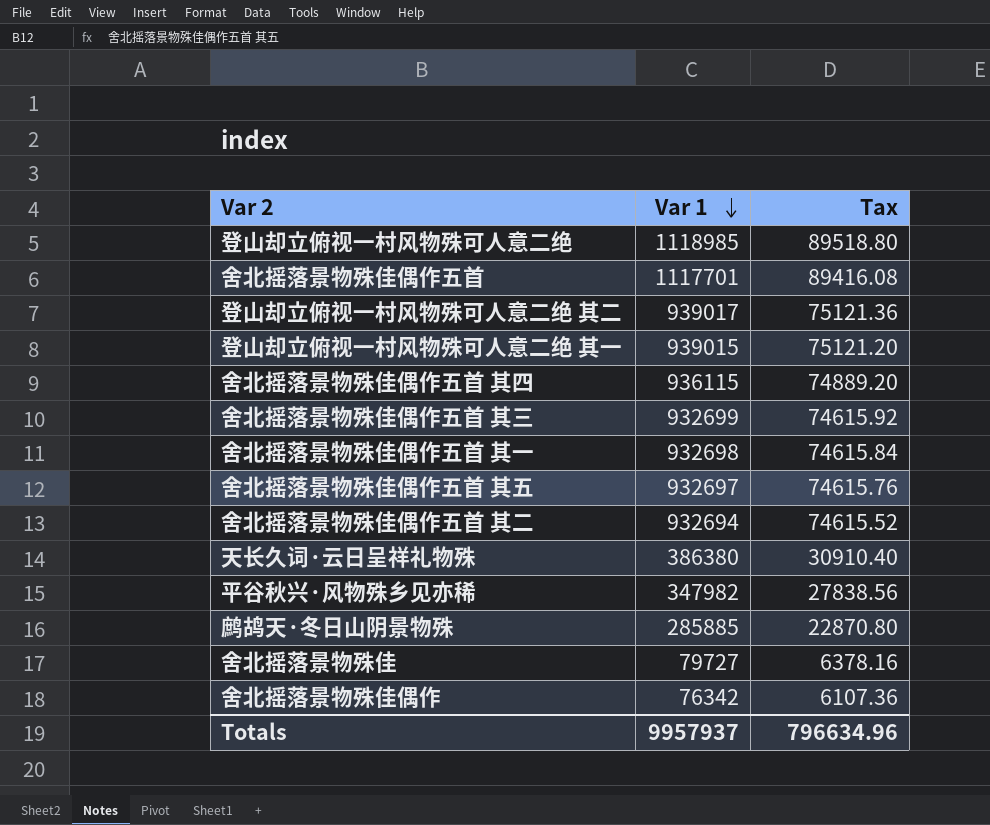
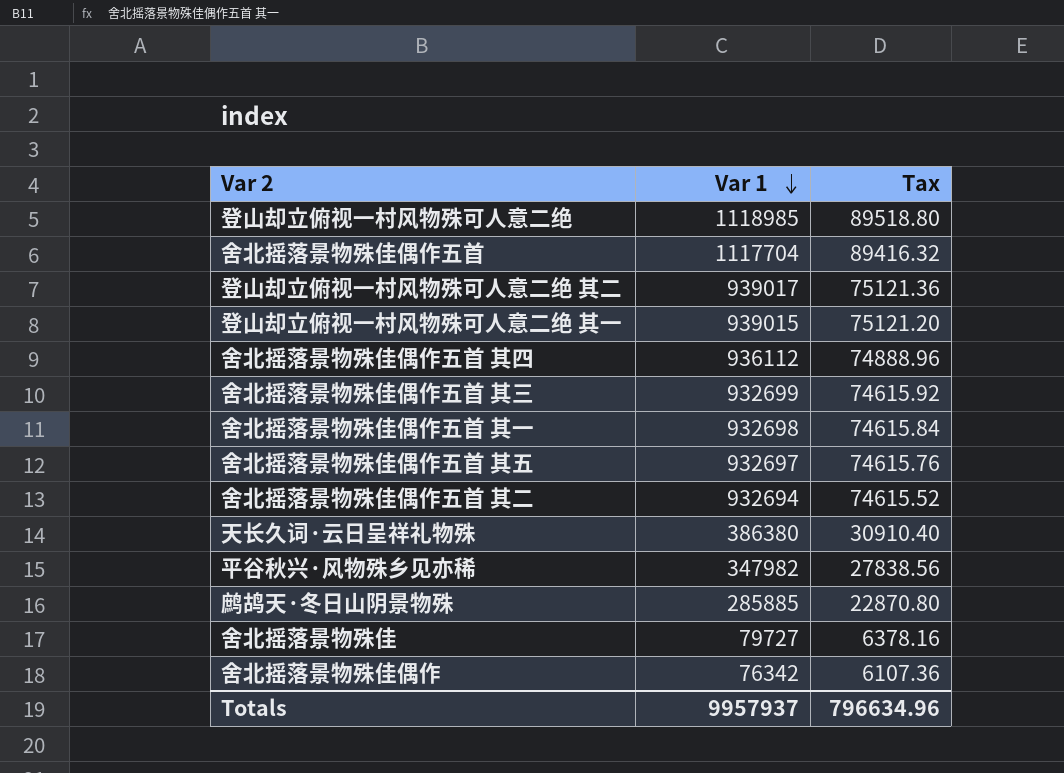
舍北摇落景物殊佳偶作五首 | Var 1: 1117701 -> 1117704
舍北摇落景物殊佳偶作五首 | Tax: 89416.08 -> 89416.32
舍北摇落景物殊佳偶作五首 其四 | Var 1: 936115 -> 936112
舍北摇落景物殊佳偶作五首 其四 | Tax: 74889.20 -> 74888.96

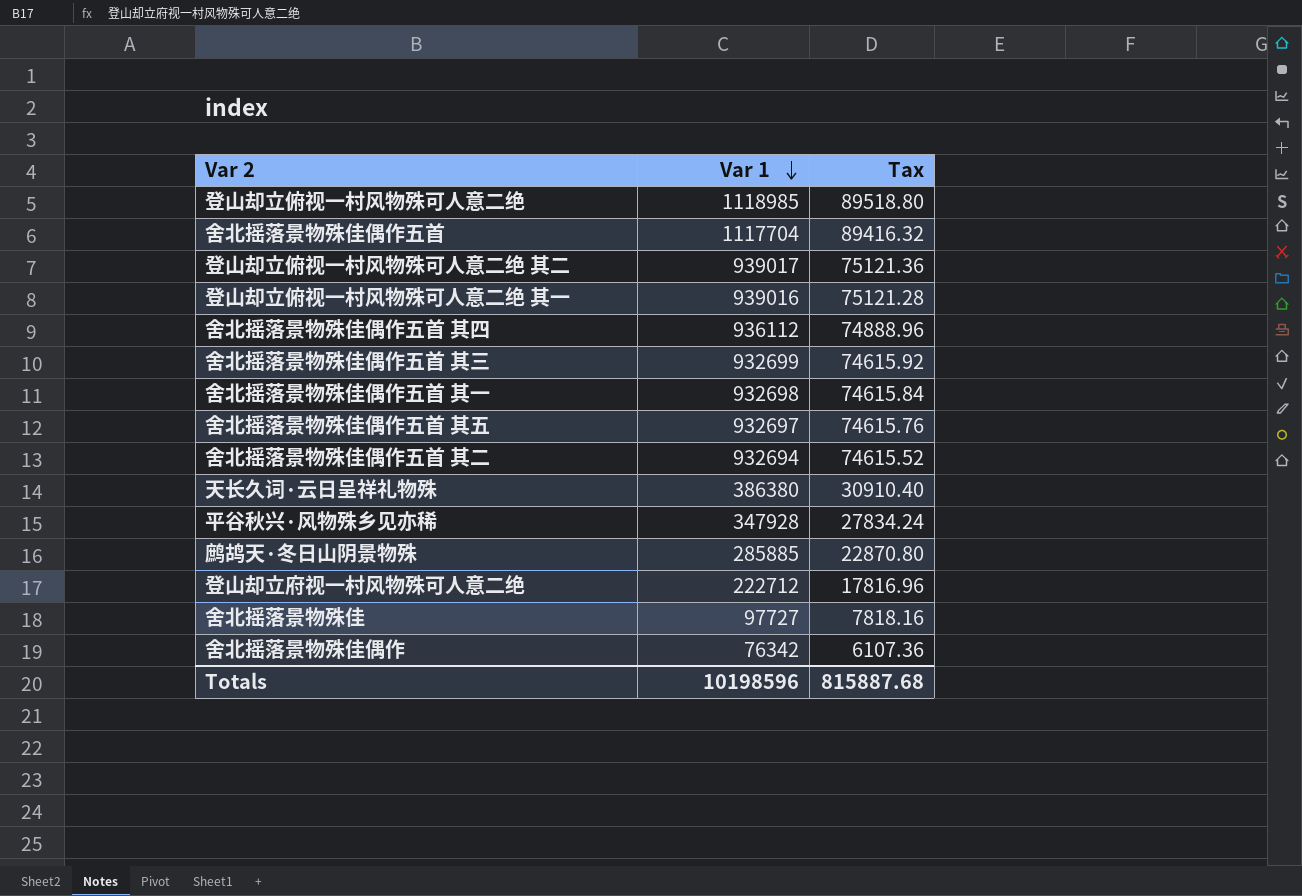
登山却立俯视一村风物殊可人意二绝 其一 | Var 1: 939015 -> 939016
登山却立俯视一村风物殊可人意二绝 其一 | Tax: 75121.20 -> 75121.28
平谷秋兴·风物殊乡见亦稀 | Var 1: 347982 -> 347928
平谷秋兴·风物殊乡见亦稀 | Tax: 27838.56 -> 27834.24
row 登山却立府视一村风物殊可人意二绝: none -> 222712 | 17816.96
舍北摇落景物殊佳 | Var 1: 79727 -> 97727
舍北摇落景物殊佳 | Tax: 6378.16 -> 7818.16
Totals | Var 1: 9957937 -> 10198596
Totals | Tax: 796634.96 -> 815887.68

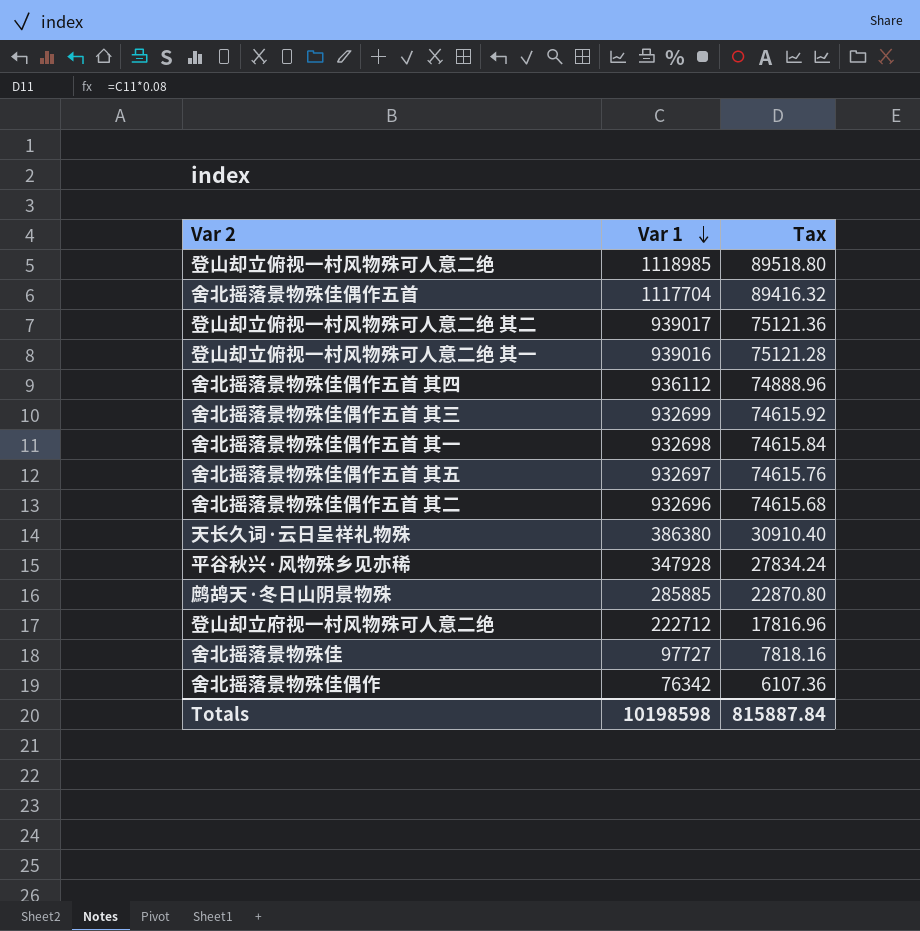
舍北摇落景物殊佳偶作五首 其二 | Var 1: 932694 -> 932696
舍北摇落景物殊佳偶作五首 其二 | Tax: 74615.52 -> 74615.68
Totals | Var 1: 10198596 -> 10198598
Totals | Tax: 815887.68 -> 815887.84

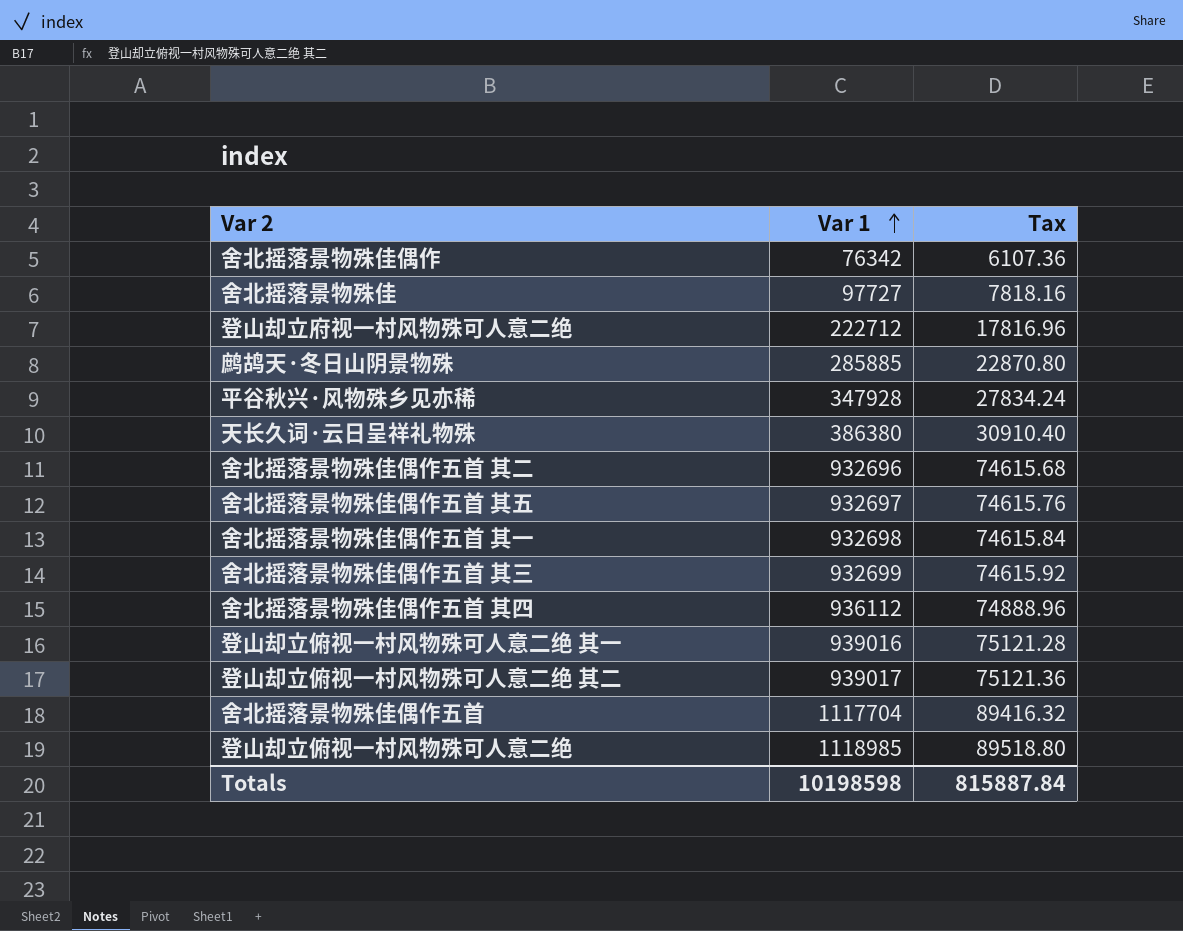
row order: Var 1 descending -> Var 1 ascending

